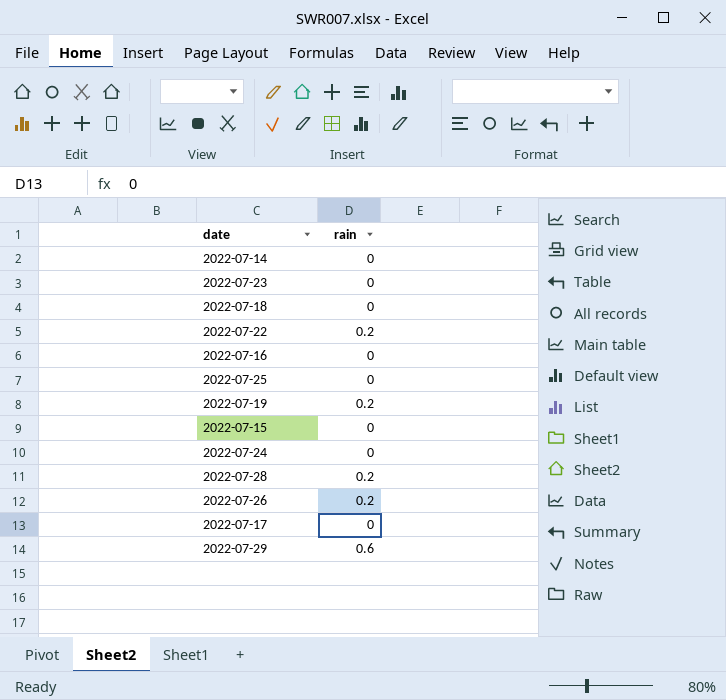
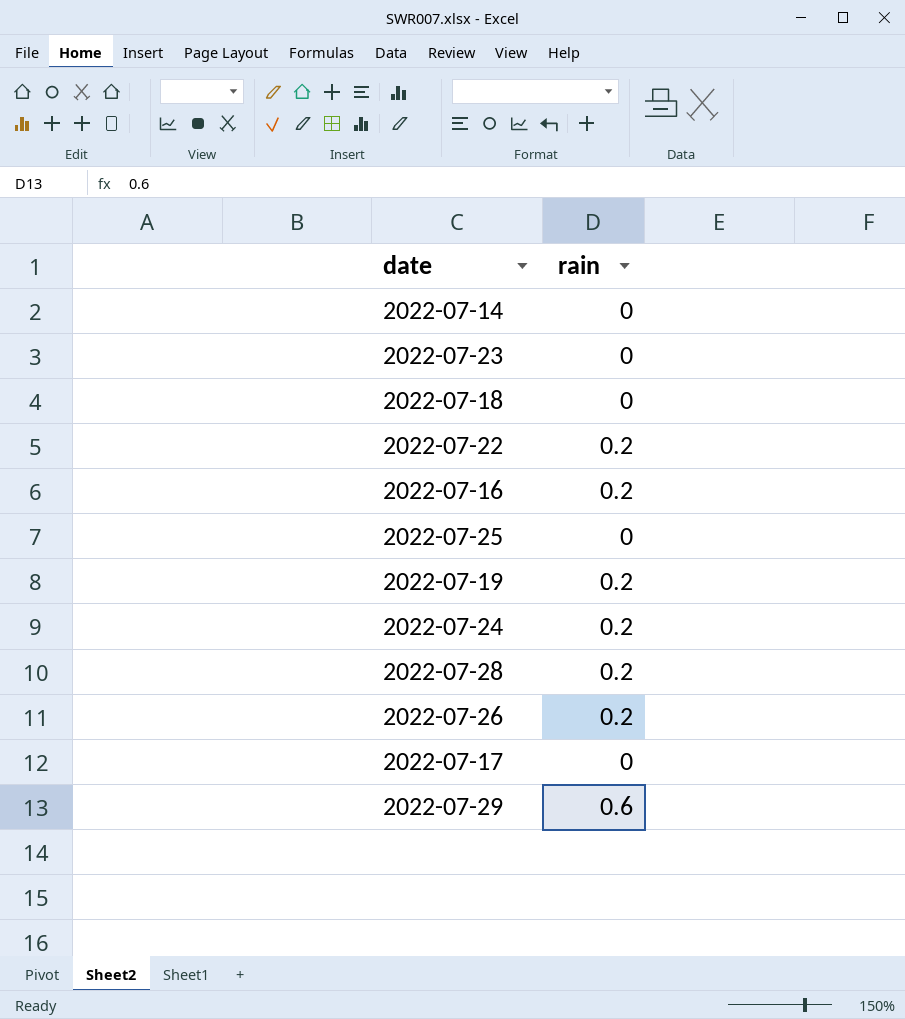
row 2022-07-15: 0 -> none
2022-07-16 | rain: 0 -> 0.2
2022-07-24 | rain: 0 -> 0.2

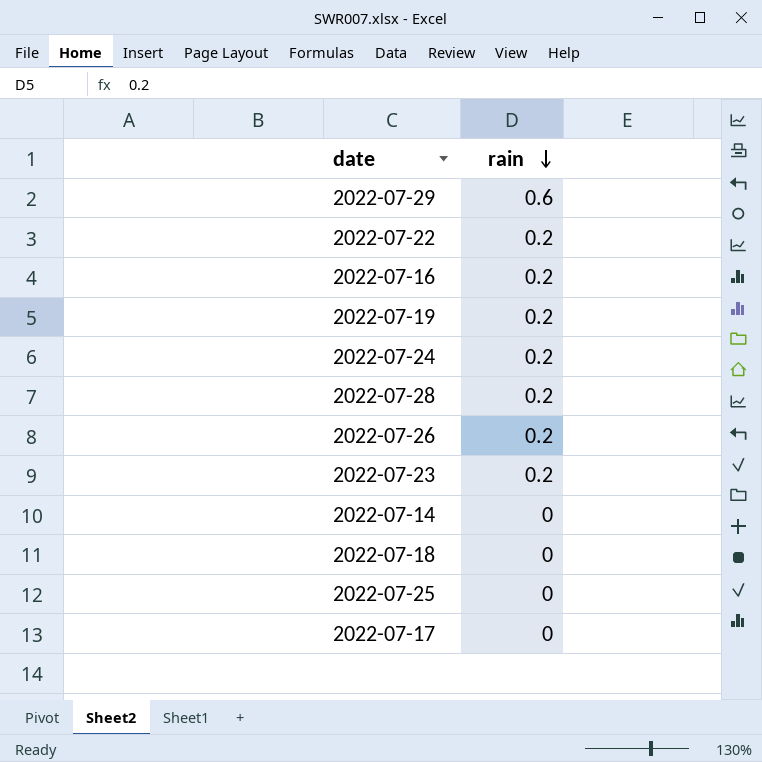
row order: none -> rain descending
2022-07-23 | rain: 0 -> 0.2

